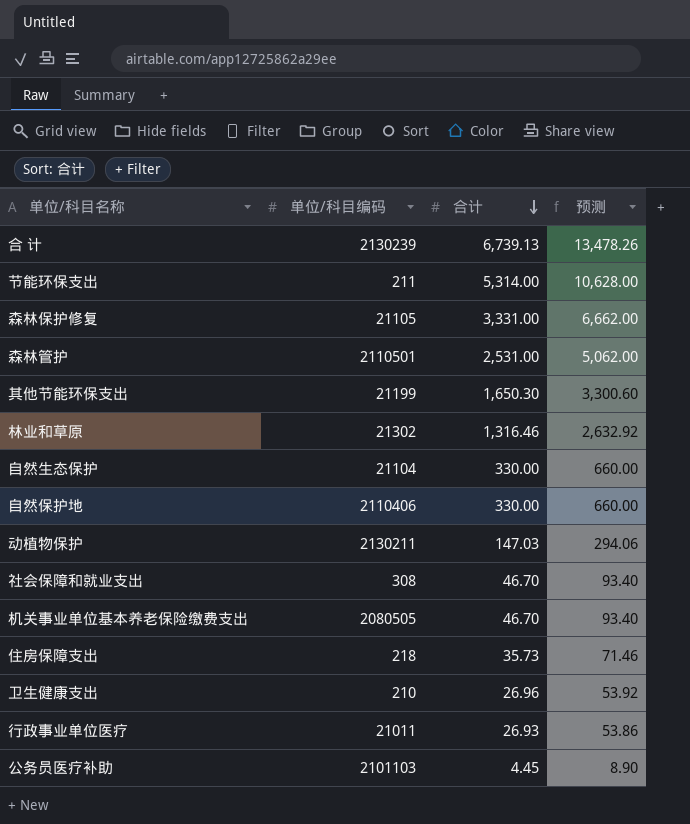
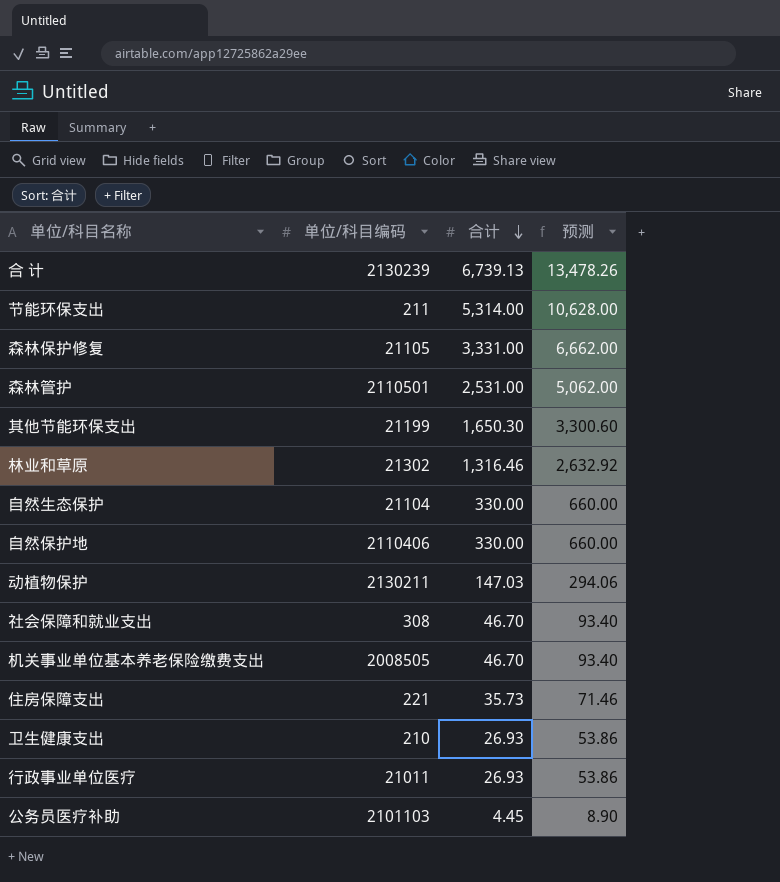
机关事业单位基本养老保险缴费支出 | 单位/科目编码: 2080505 -> 2008505
住房保障支出 | 单位/科目编码: 218 -> 221
卫生健康支出 | 合计: 26.96 -> 26.93
卫生健康支出 | 预测: 53.92 -> 53.86

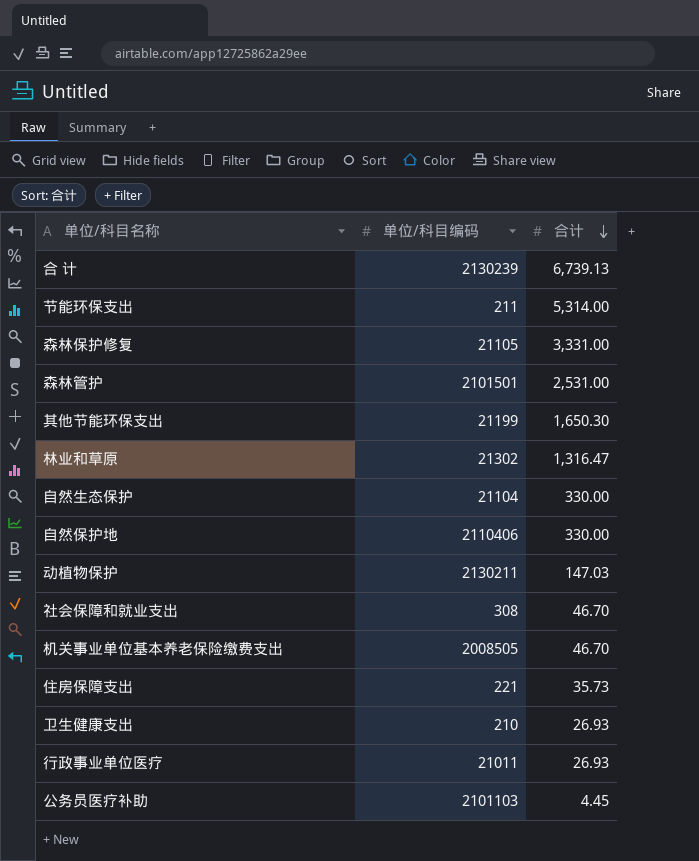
column 预测 | formula: [合计] * 2 -> none
森林管护 | 单位/科目编码: 2110501 -> 2101501
林业和草原 | 合计: 1,316.46 -> 1,316.47

